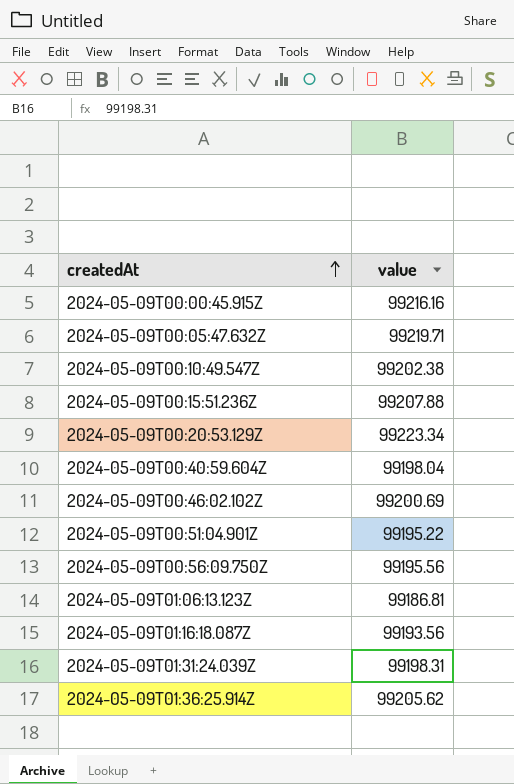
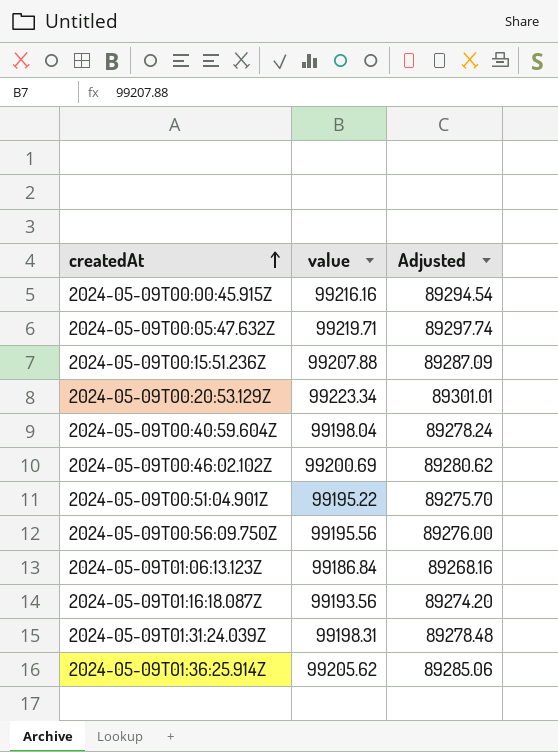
column Adjusted | formula: none -> [value] * 0.9
row 2024-05-09T00:10:49.547Z: 99202.38 -> none
2024-05-09T01:06:13.123Z | value: 99186.81 -> 99186.84

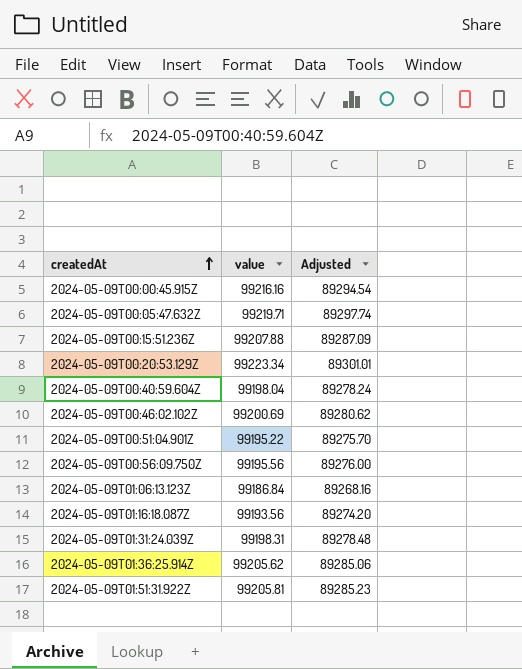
row 2024-05-09T01:51:31.922Z: none -> 99205.81 | 89285.23

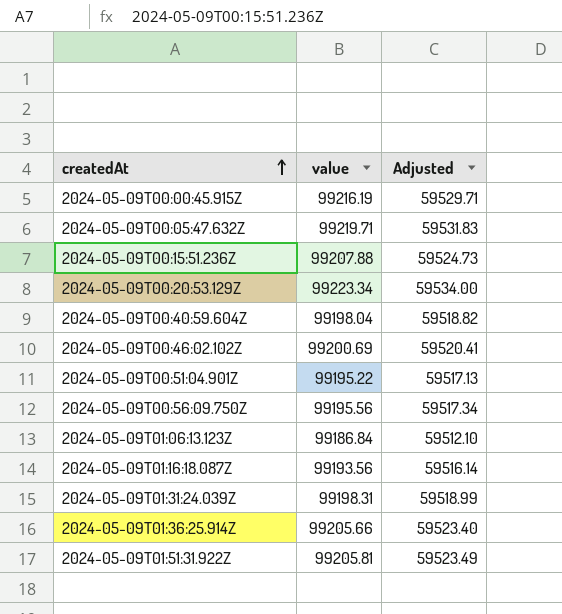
column Adjusted | formula: [value] * 0.9 -> [value] * 0.6
2024-05-09T00:00:45.915Z | value: 99216.16 -> 99216.19
2024-05-09T01:36:25.914Z | value: 99205.62 -> 99205.66

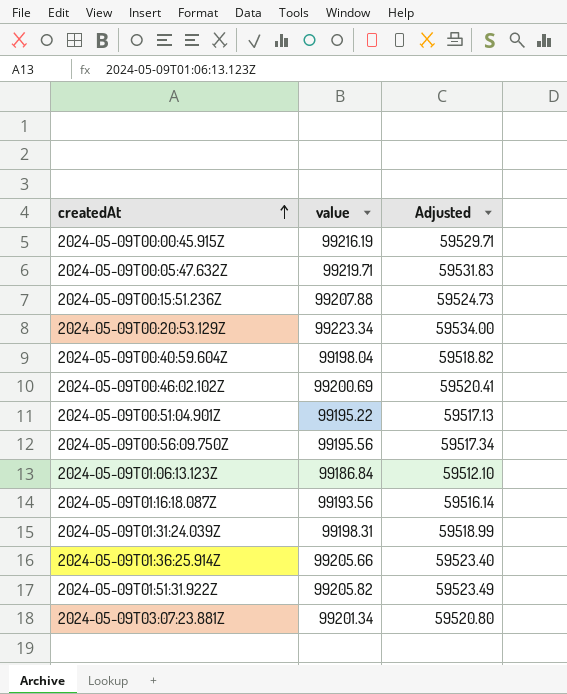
2024-05-09T01:51:31.922Z | value: 99205.81 -> 99205.82
row 2024-05-09T03:07:23.881Z: none -> 99201.34 | 59520.80

